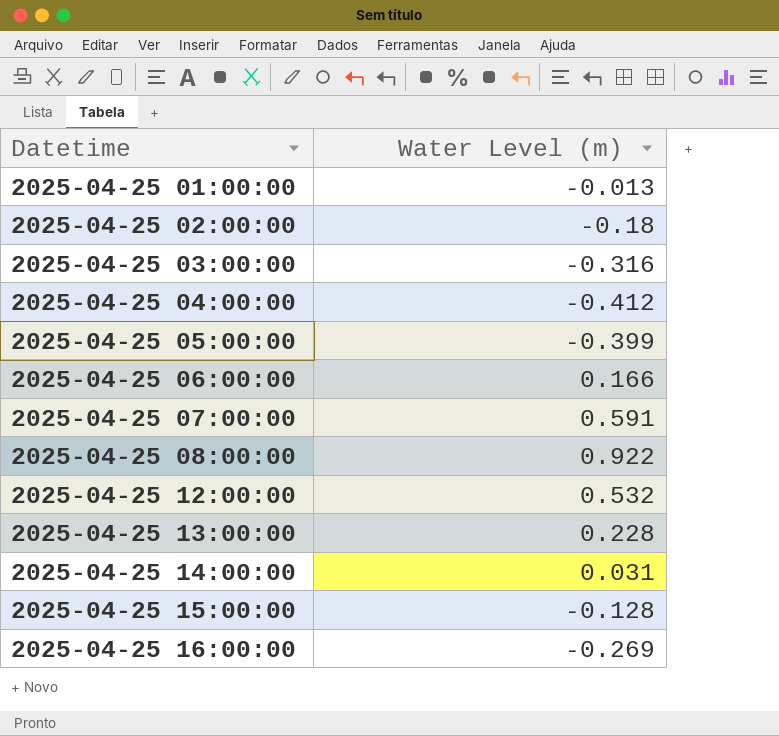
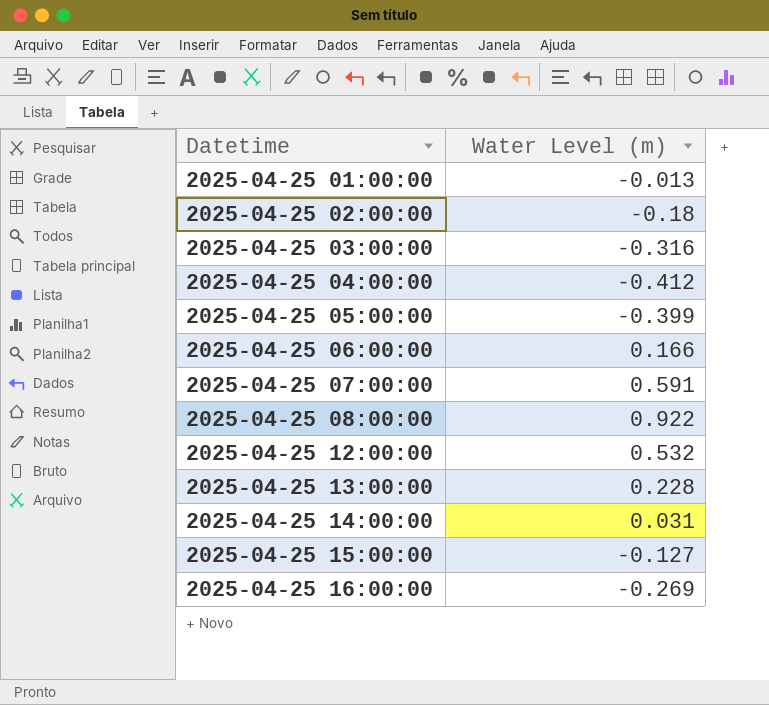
2025-04-25 15:00:00 | Water Level (m): -0.128 -> -0.127

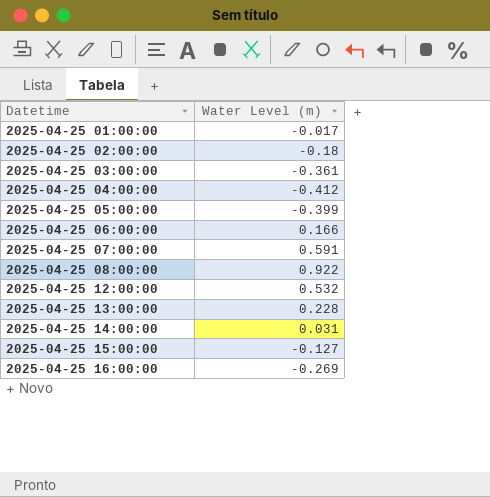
2025-04-25 01:00:00 | Water Level (m): -0.013 -> -0.017
2025-04-25 03:00:00 | Water Level (m): -0.316 -> -0.361

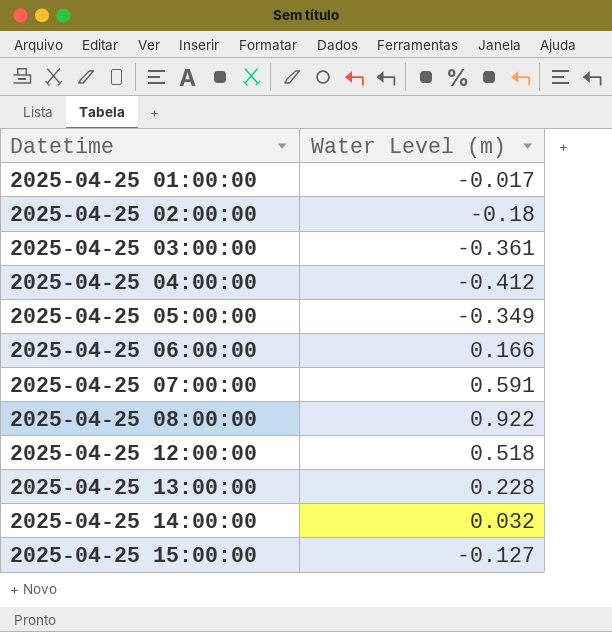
row 2025-04-25 16:00:00: -0.269 -> none
2025-04-25 05:00:00 | Water Level (m): -0.399 -> -0.349
2025-04-25 12:00:00 | Water Level (m): 0.532 -> 0.518
2025-04-25 14:00:00 | Water Level (m): 0.031 -> 0.032

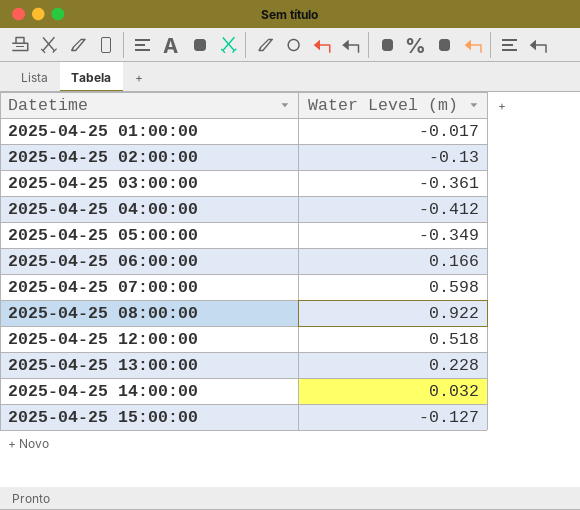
2025-04-25 02:00:00 | Water Level (m): -0.18 -> -0.13
2025-04-25 07:00:00 | Water Level (m): 0.591 -> 0.598

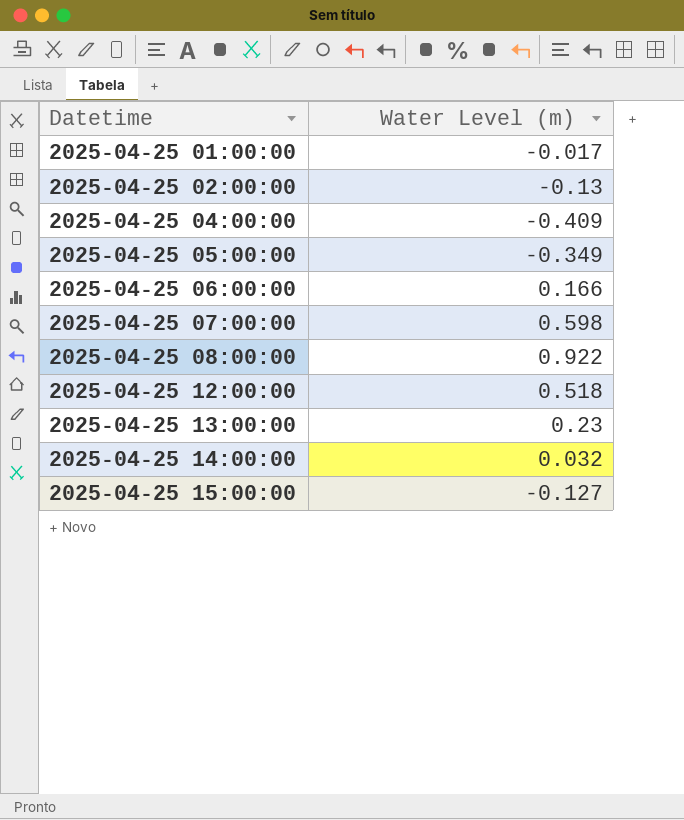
row 2025-04-25 03:00:00: -0.361 -> none
2025-04-25 04:00:00 | Water Level (m): -0.412 -> -0.409
2025-04-25 13:00:00 | Water Level (m): 0.228 -> 0.23

